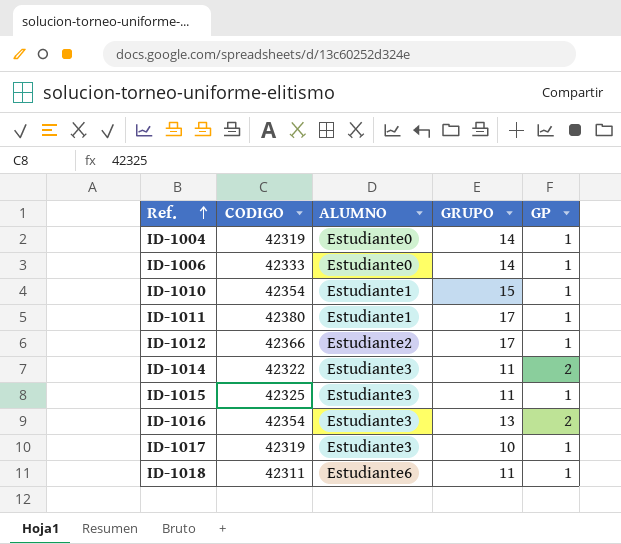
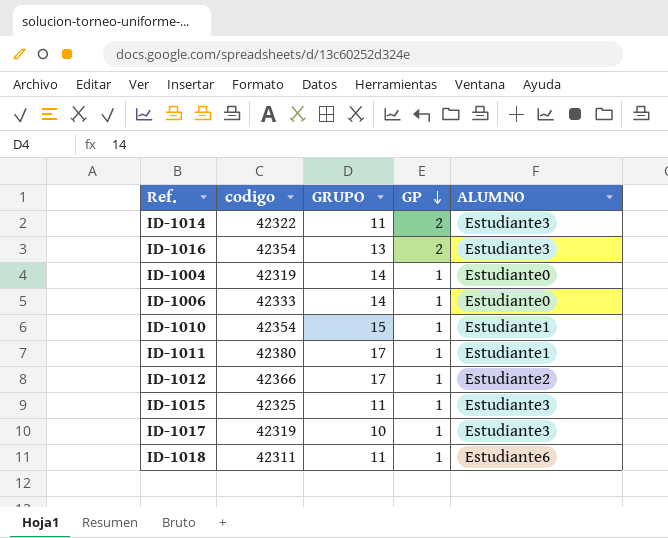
row order: Ref. ascending -> GP descending
column name: CODIGO -> codigo
column ALUMNO | position: 3 -> 5

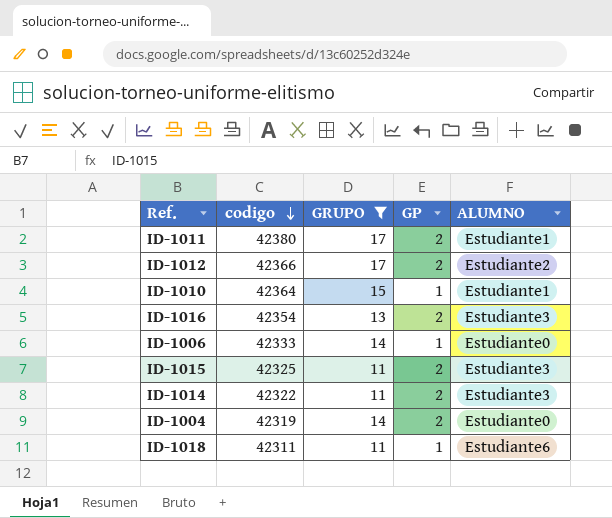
filter: none -> GRUPO != 10
row order: GP descending -> codigo descending
ID-1011 | GP: 1 -> 2
ID-1012 | GP: 1 -> 2
ID-1010 | codigo: 42354 -> 42364
ID-1015 | GP: 1 -> 2
ID-1004 | GP: 1 -> 2

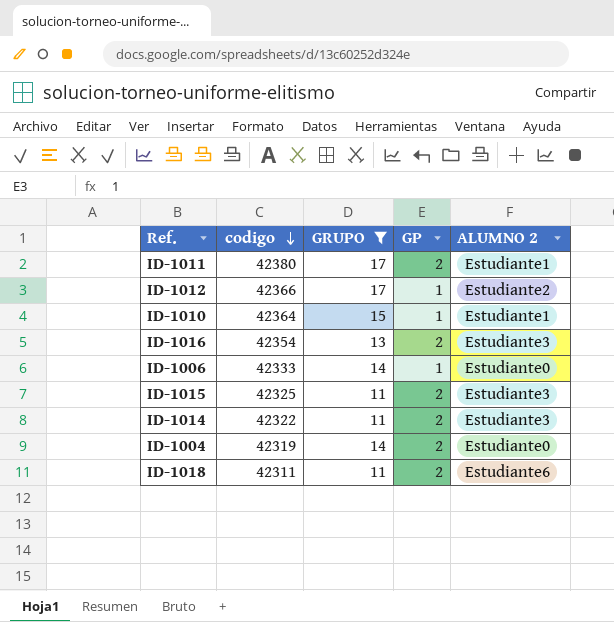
column name: ALUMNO -> ALUMNO 2
ID-1012 | GP: 2 -> 1
ID-1018 | GP: 1 -> 2

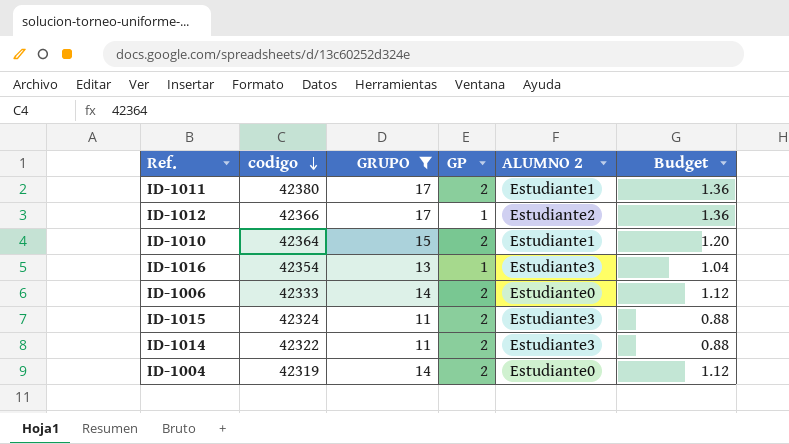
column Budget | formula: none -> [GRUPO] * 0.08
row ID-1018: 42311 | 11 | 2 | Estudiante6 -> none
ID-1010 | GP: 1 -> 2
ID-1016 | GP: 2 -> 1
ID-1006 | GP: 1 -> 2
ID-1015 | codigo: 42325 -> 42324

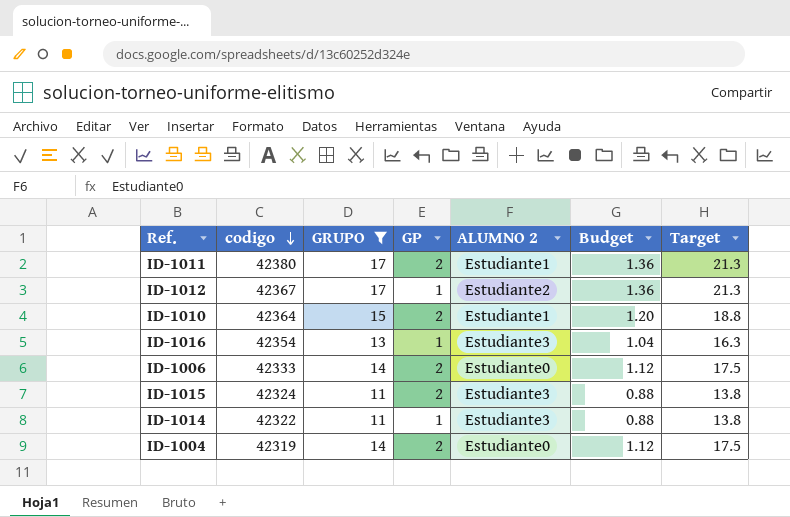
column Target | formula: none -> [GRUPO] * 1.25
ID-1012 | codigo: 42366 -> 42367
ID-1014 | GP: 2 -> 1

